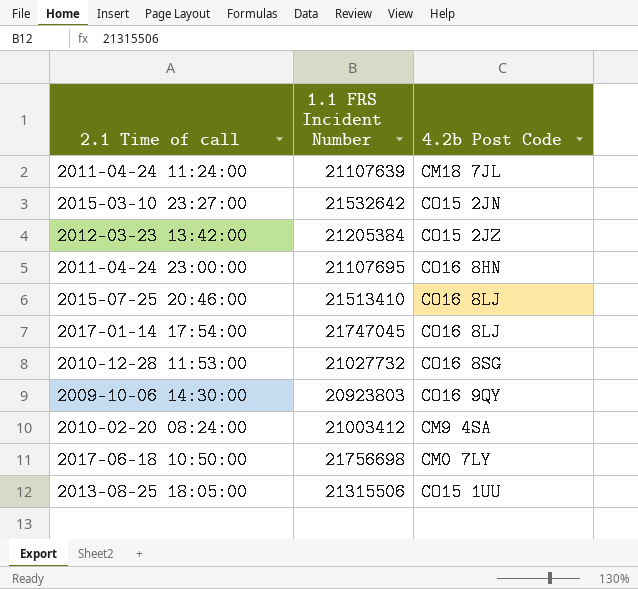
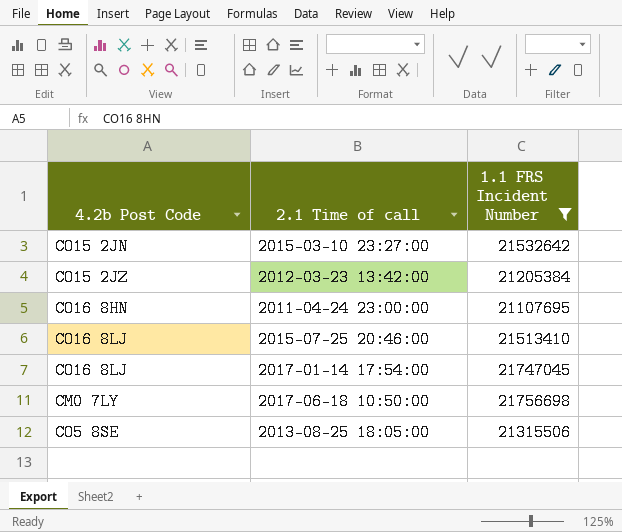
filter: none -> 1.1 FRS Incident Number >= 21107695
column 4.2b Post Code | position: 3 -> 1
2013-08-25 18:05:00 | 4.2b Post Code: CO15 1UU -> CO5 8SE

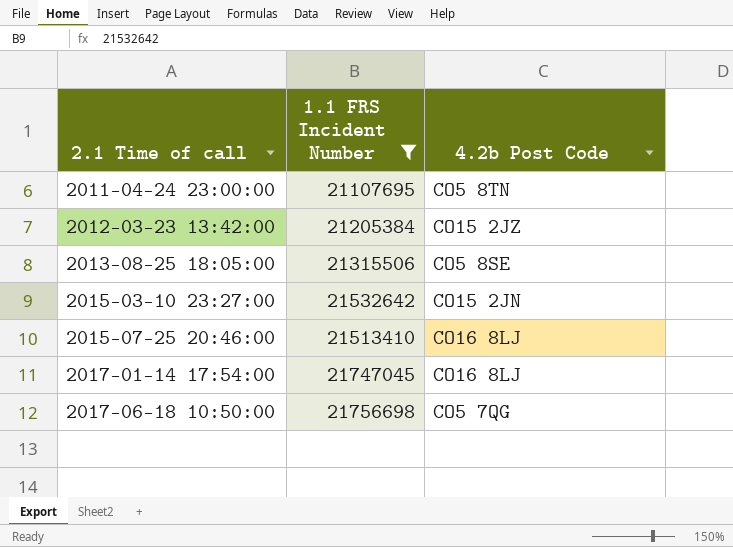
row order: none -> 2.1 Time of call ascending
column 4.2b Post Code | position: 1 -> 3
2011-04-24 23:00:00 | 4.2b Post Code: CO16 8HN -> CO5 8TN
2017-06-18 10:50:00 | 4.2b Post Code: CM0 7LY -> CO5 7QG

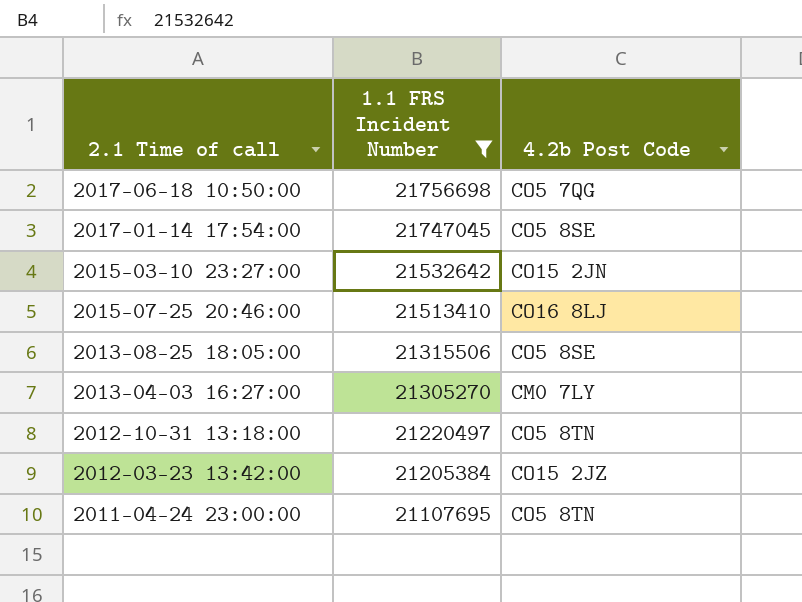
row order: 2.1 Time of call ascending -> 1.1 FRS Incident Number descending
2017-01-14 17:54:00 | 4.2b Post Code: CO16 8LJ -> CO5 8SE
row 2013-04-03 16:27:00: none -> 21305270 | CM0 7LY
row 2012-10-31 13:18:00: none -> 21220497 | CO5 8TN

